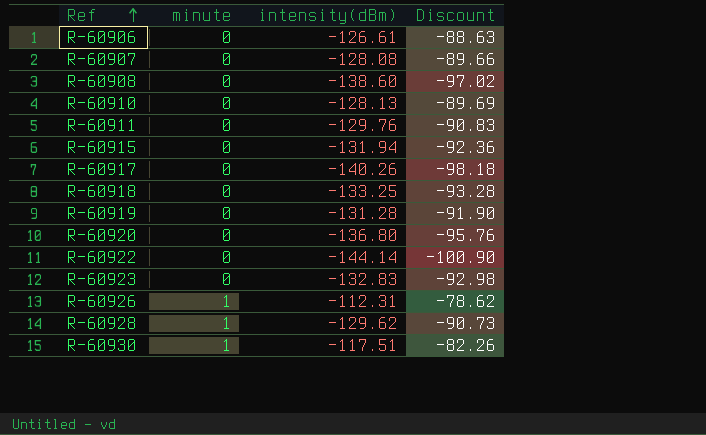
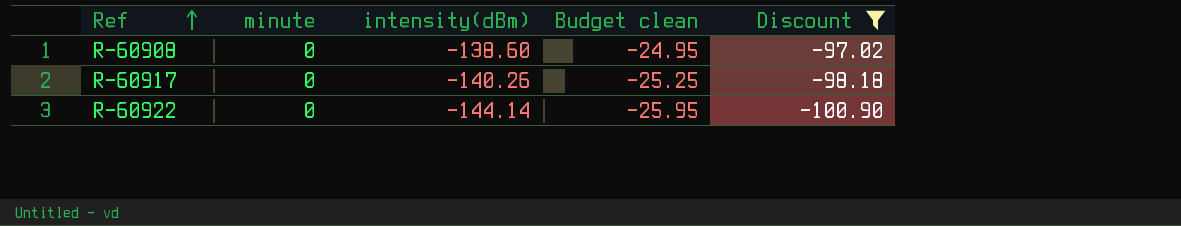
filter: none -> Discount <= -97.02
column Budget clean | formula: none -> [intensity(dBm)] * 0.18

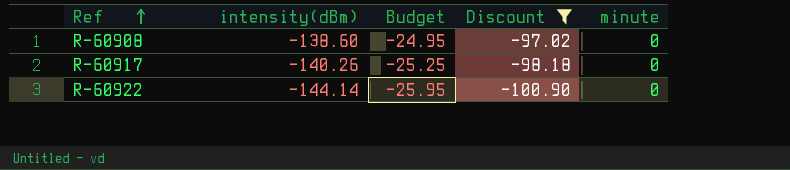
column name: Budget clean -> Budget
column minute | position: 2 -> 5

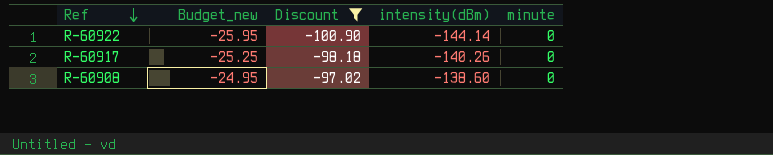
row order: Ref ascending -> Ref descending
column name: Budget -> Budget_new
column intensity(dBm) | position: 2 -> 4

